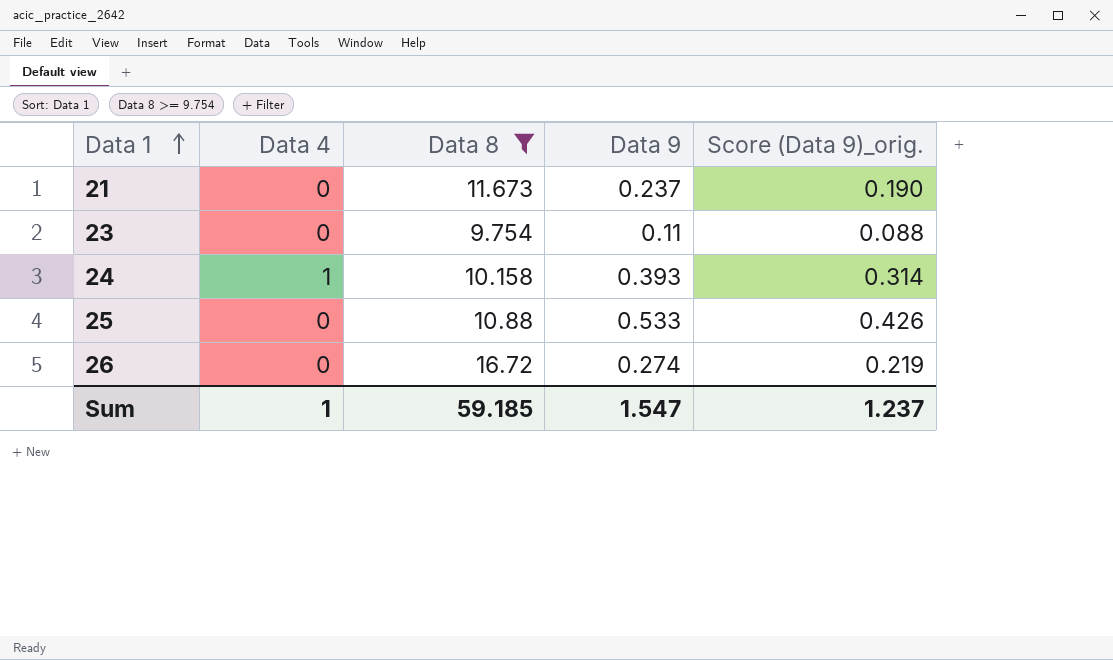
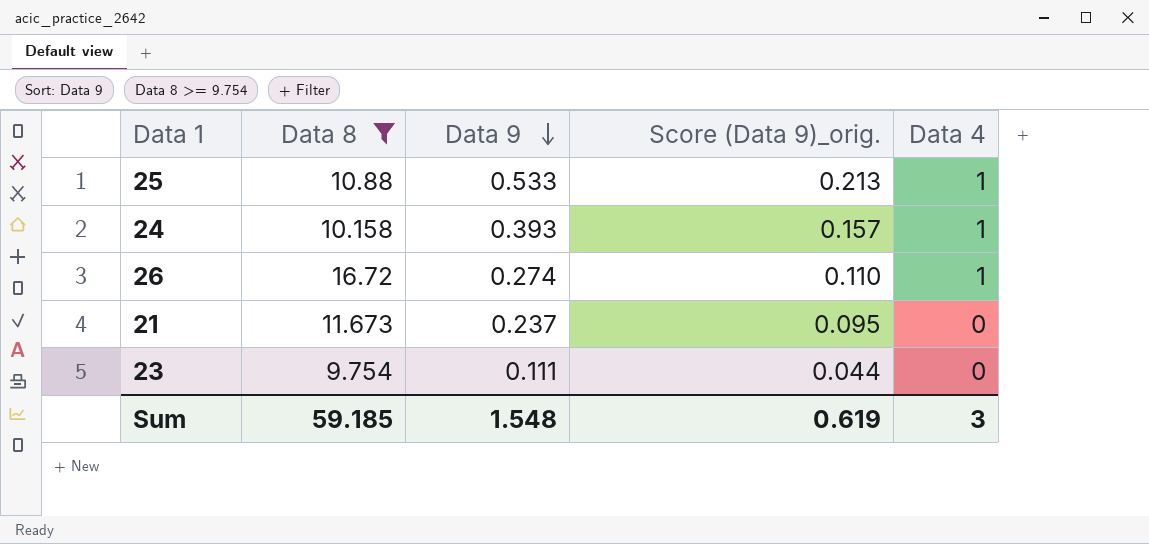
row order: Data 1 ascending -> Data 9 descending
column Score (Data 9)_orig. | formula: [Data 9] * 0.8 -> [Data 9] * 0.4
column Data 4 | position: 2 -> 5
25 | Data 4: 0 -> 1
26 | Data 4: 0 -> 1
23 | Data 9: 0.11 -> 0.111
Sum | Data 9: 1.547 -> 1.548
Sum | Score (Data 9)_orig.: 1.237 -> 0.619
Sum | Data 4: 1 -> 3

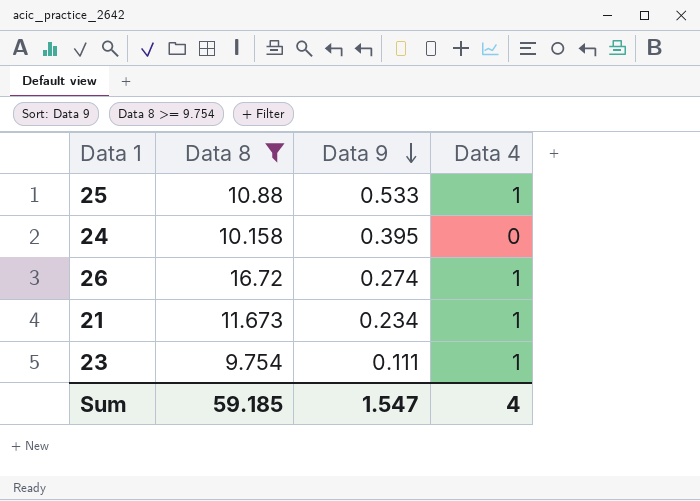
column Score (Data 9)_orig. | formula: [Data 9] * 0.4 -> none
24 | Data 9: 0.393 -> 0.395
24 | Data 4: 1 -> 0
21 | Data 9: 0.237 -> 0.234
21 | Data 4: 0 -> 1
23 | Data 4: 0 -> 1
Sum | Data 9: 1.548 -> 1.547
Sum | Data 4: 3 -> 4

